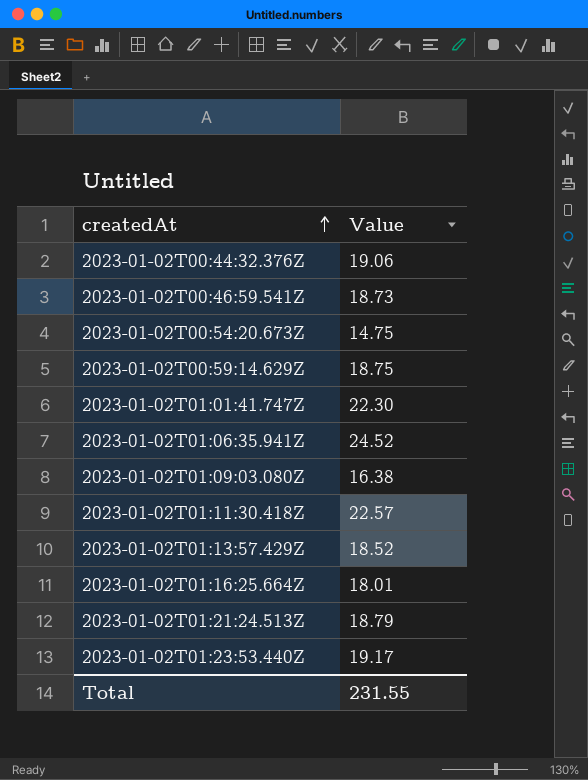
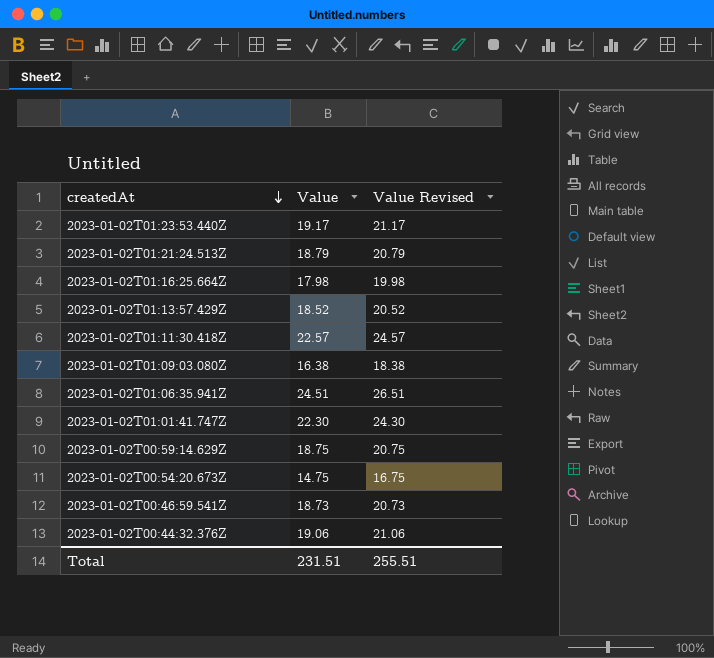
row order: createdAt ascending -> createdAt descending
column Value Revised | formula: none -> [Value] + 2
2023-01-02T01:16:25.664Z | Value: 18.01 -> 17.98
2023-01-02T01:06:35.941Z | Value: 24.52 -> 24.51
Total | Value: 231.55 -> 231.51

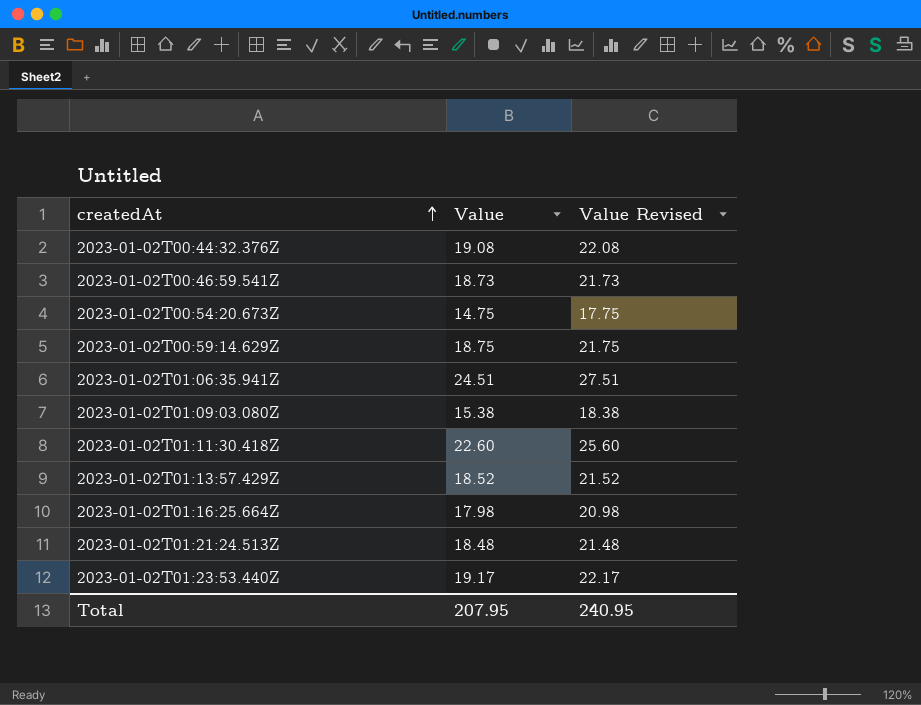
row order: createdAt descending -> createdAt ascending
column Value Revised | formula: [Value] + 2 -> [Value] + 3
row 2023-01-02T01:01:41.747Z: 22.30 | 24.30 -> none
2023-01-02T00:44:32.376Z | Value: 19.06 -> 19.08
2023-01-02T01:09:03.080Z | Value: 16.38 -> 15.38
2023-01-02T01:11:30.418Z | Value: 22.57 -> 22.60
2023-01-02T01:21:24.513Z | Value: 18.79 -> 18.48
Total | Value: 231.51 -> 207.95
Total | Value Revised: 255.51 -> 240.95

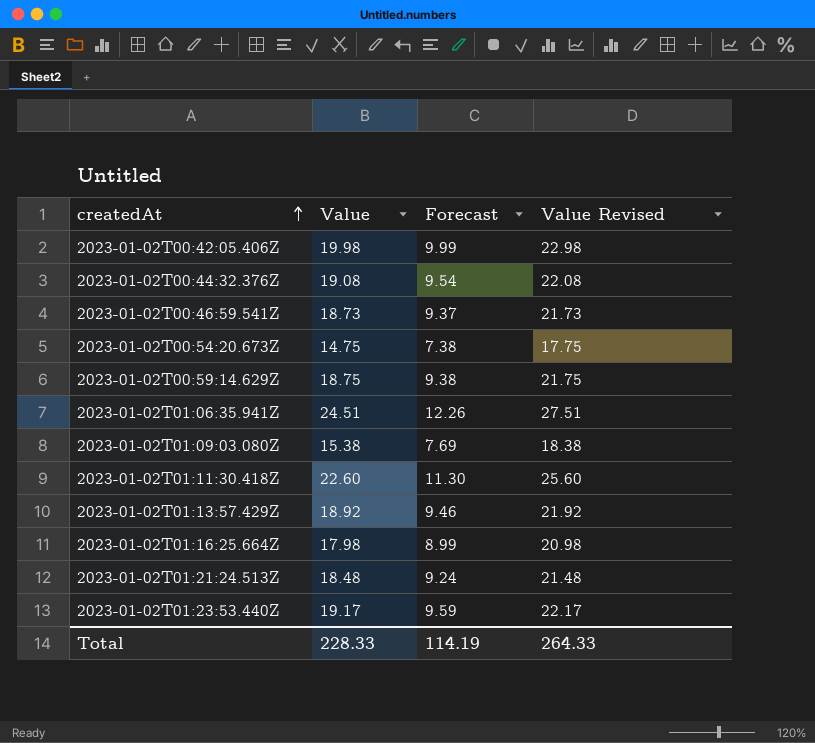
column Forecast | formula: none -> [Value] * 0.5
row 2023-01-02T00:42:05.406Z: none -> 19.98 | 9.99 | 22.98
2023-01-02T01:13:57.429Z | Value: 18.52 -> 18.92
2023-01-02T01:13:57.429Z | Value Revised: 21.52 -> 21.92
Total | Value: 207.95 -> 228.33
Total | Value Revised: 240.95 -> 264.33

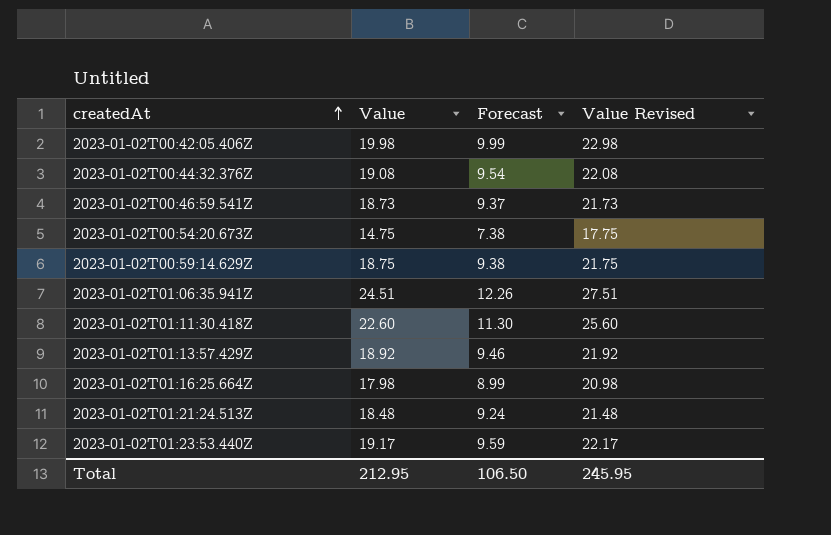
row 2023-01-02T01:09:03.080Z: 15.38 | 7.69 | 18.38 -> none
Total | Value: 228.33 -> 212.95
Total | Forecast: 114.19 -> 106.50
Total | Value Revised: 264.33 -> 245.95

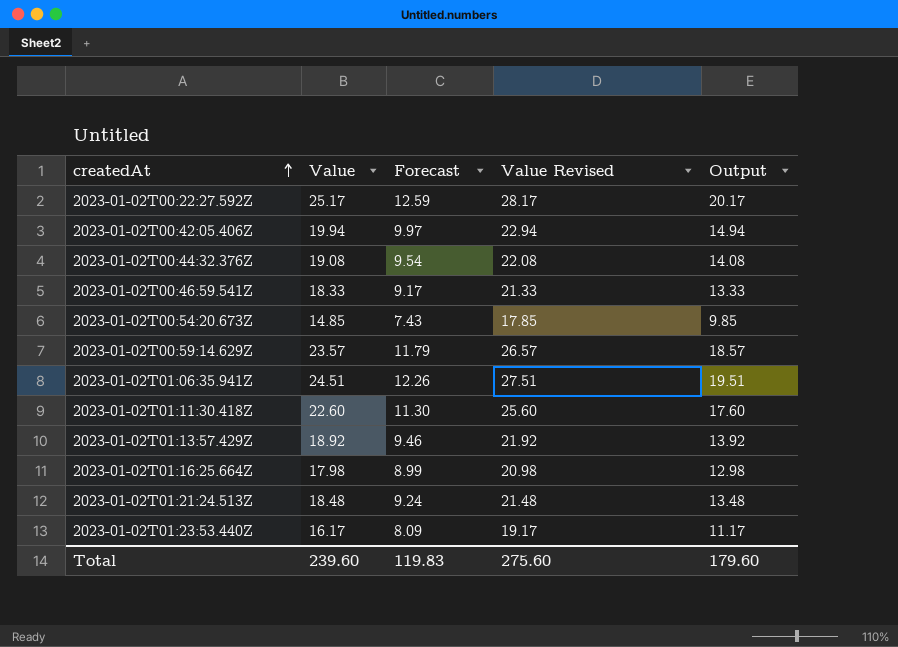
column Output | formula: none -> [Value] - 5
row 2023-01-02T00:22:27.592Z: none -> 25.17 | 12.59 | 28.17 | 20.17
2023-01-02T00:42:05.406Z | Value: 19.98 -> 19.94
2023-01-02T00:42:05.406Z | Forecast: 9.99 -> 9.97
2023-01-02T00:42:05.406Z | Value Revised: 22.98 -> 22.94
2023-01-02T00:46:59.541Z | Value: 18.73 -> 18.33
2023-01-02T00:46:59.541Z | Forecast: 9.37 -> 9.17
2023-01-02T00:46:59.541Z | Value Revised: 21.73 -> 21.33
2023-01-02T00:54:20.673Z | Value: 14.75 -> 14.85
2023-01-02T00:54:20.673Z | Forecast: 7.38 -> 7.43
2023-01-02T00:54:20.673Z | Value Revised: 17.75 -> 17.85
2023-01-02T00:59:14.629Z | Value: 18.75 -> 23.57
2023-01-02T00:59:14.629Z | Forecast: 9.38 -> 11.79
2023-01-02T00:59:14.629Z | Value Revised: 21.75 -> 26.57
2023-01-02T01:23:53.440Z | Value: 19.17 -> 16.17
2023-01-02T01:23:53.440Z | Forecast: 9.59 -> 8.09
2023-01-02T01:23:53.440Z | Value Revised: 22.17 -> 19.17
Total | Value: 212.95 -> 239.60
Total | Forecast: 106.50 -> 119.83
Total | Value Revised: 245.95 -> 275.60

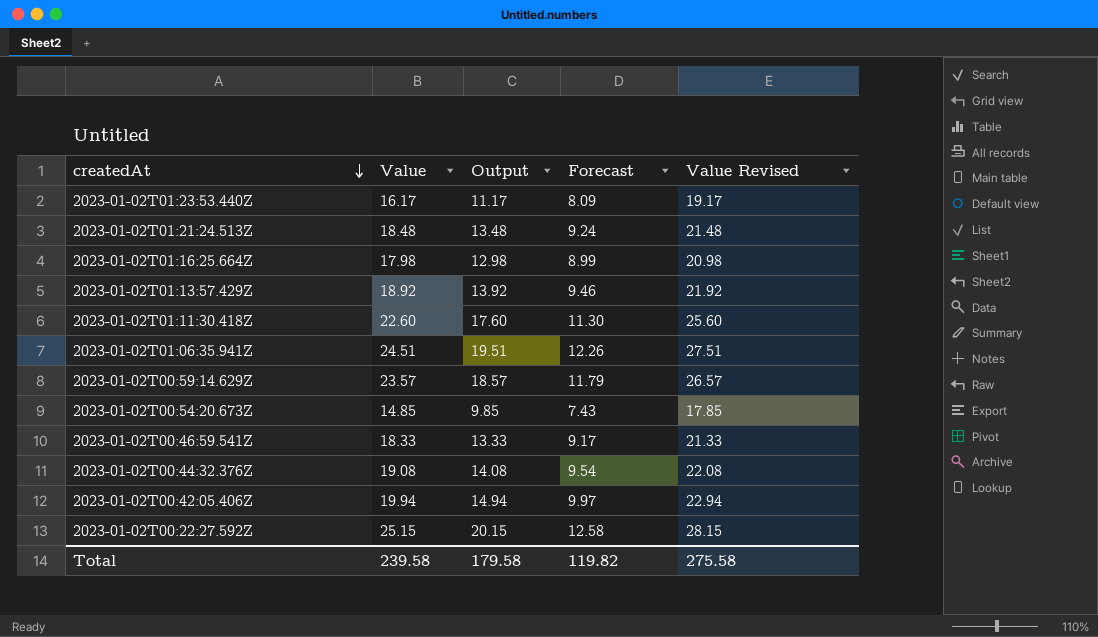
row order: createdAt ascending -> createdAt descending
column Output | position: 5 -> 3
2023-01-02T00:22:27.592Z | Value: 25.17 -> 25.15
2023-01-02T00:22:27.592Z | Output: 20.17 -> 20.15
2023-01-02T00:22:27.592Z | Forecast: 12.59 -> 12.58
2023-01-02T00:22:27.592Z | Value Revised: 28.17 -> 28.15
Total | Value: 239.60 -> 239.58
Total | Output: 179.60 -> 179.58
Total | Forecast: 119.83 -> 119.82
Total | Value Revised: 275.60 -> 275.58

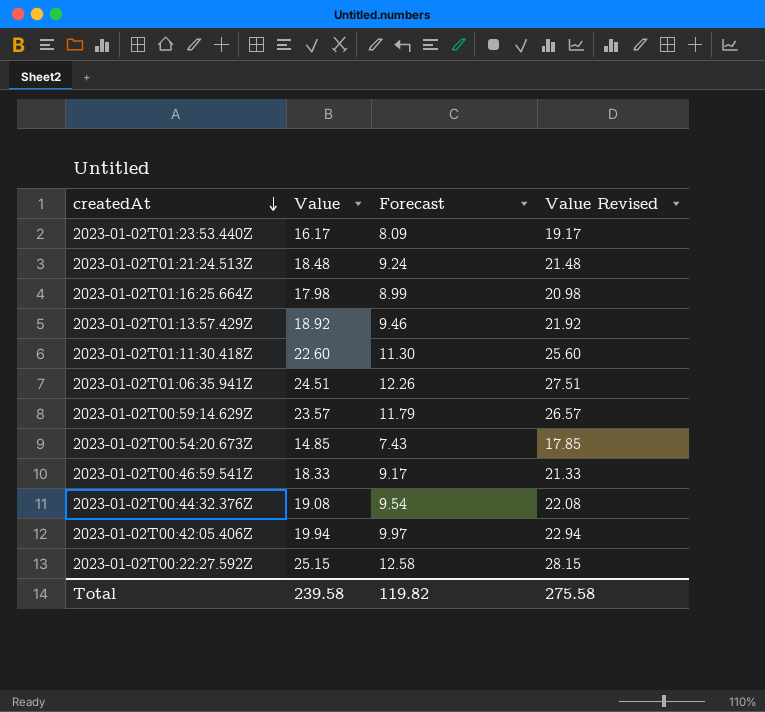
column Output | formula: [Value] - 5 -> none

